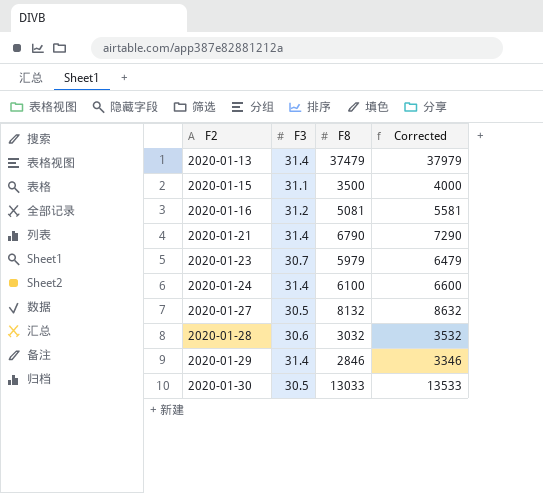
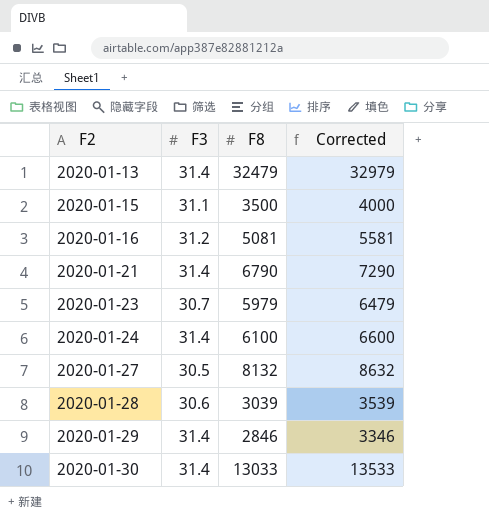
2020-01-13 | F8: 37479 -> 32479
2020-01-13 | Corrected: 37979 -> 32979
2020-01-28 | F8: 3032 -> 3039
2020-01-28 | Corrected: 3532 -> 3539
2020-01-30 | F3: 30.5 -> 31.4

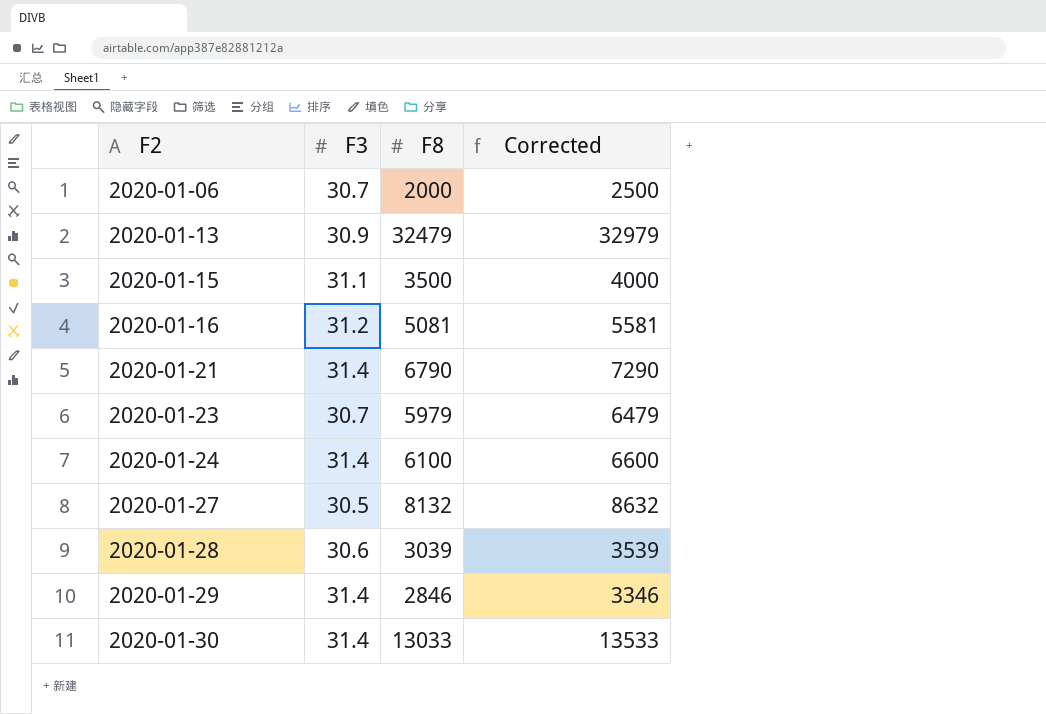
row 2020-01-06: none -> 30.7 | 2000 | 2500
2020-01-13 | F3: 31.4 -> 30.9

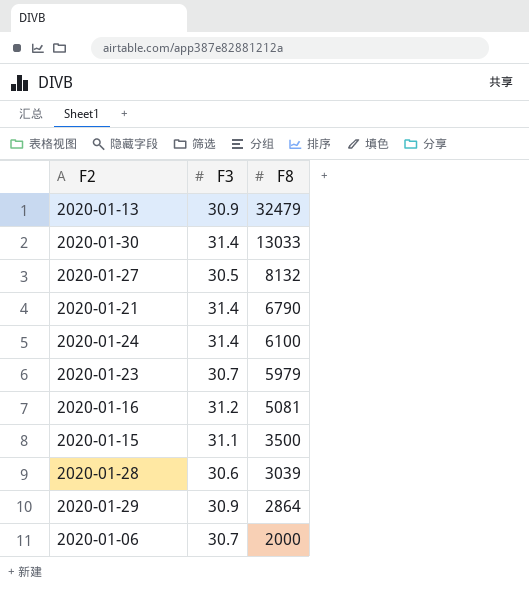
row order: F2 ascending -> F8 descending
column Corrected | formula: [F8] + 500 -> none
2020-01-29 | F3: 31.4 -> 30.9
2020-01-29 | F8: 2846 -> 2864

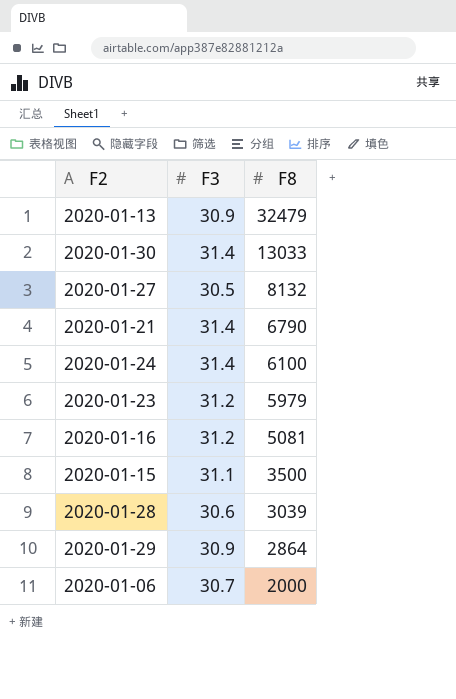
2020-01-23 | F3: 30.7 -> 31.2

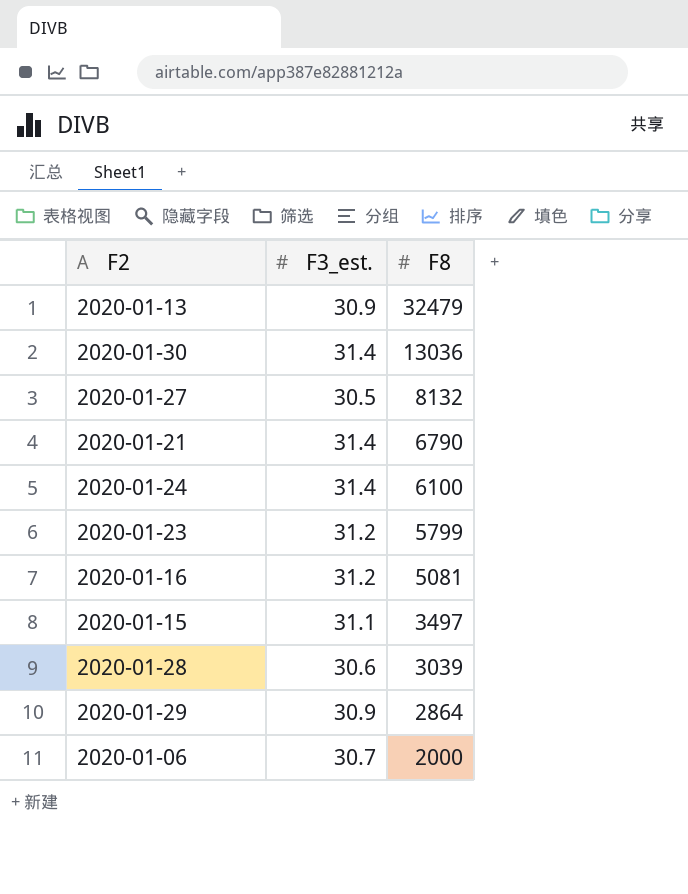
column name: F3 -> F3_est.
2020-01-30 | F8: 13033 -> 13036
2020-01-23 | F8: 5979 -> 5799
2020-01-15 | F8: 3500 -> 3497

